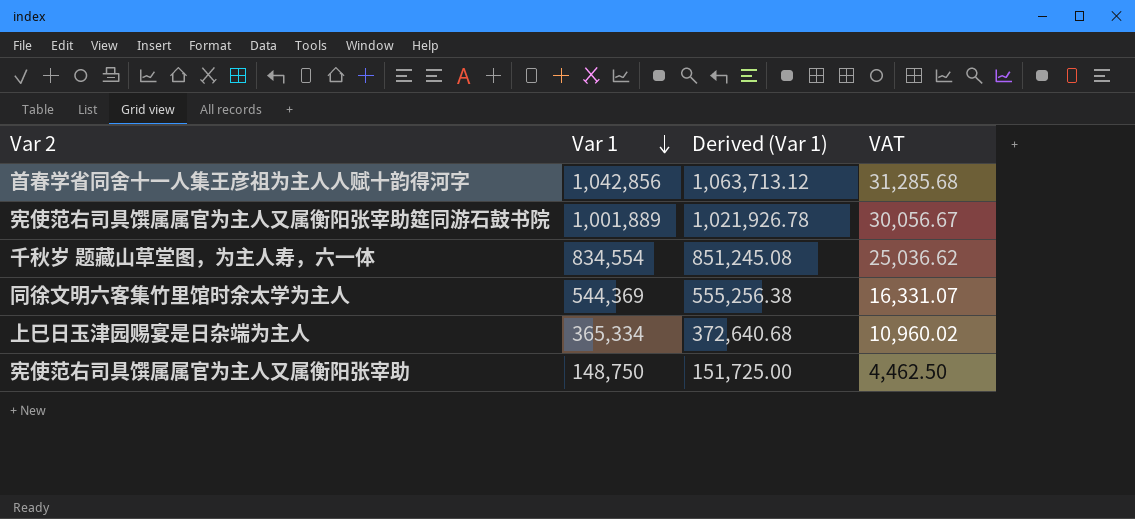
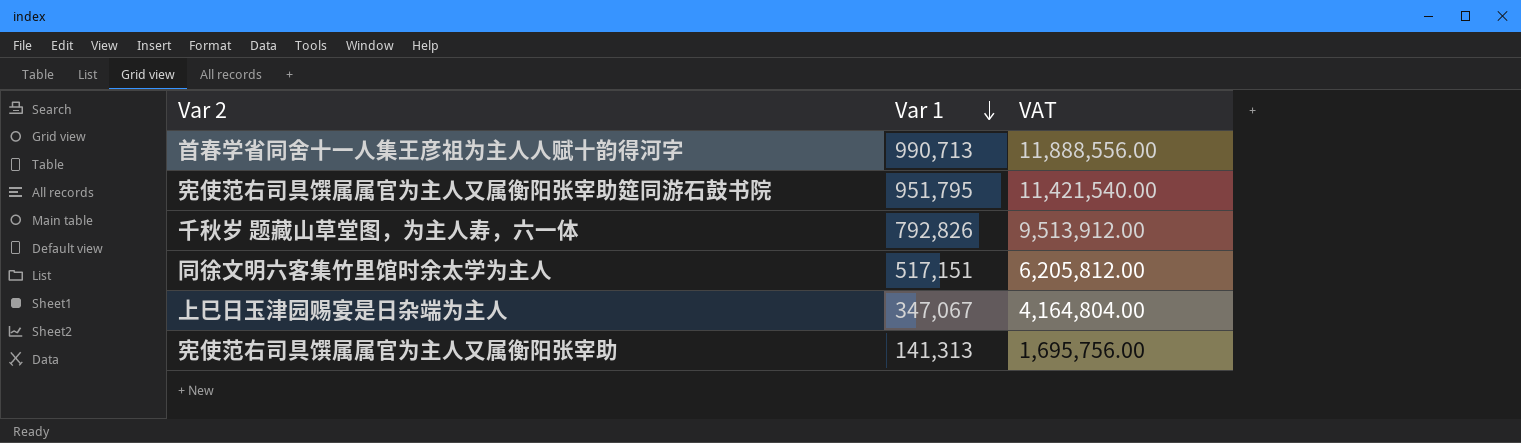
column Derived (Var 1) | formula: [Var 1] * 1.02 -> none
column VAT | formula: [Var 1] * 0.03 -> [Var 1] * 12
首春学省同舍十一人集王彦祖为主人人赋十韵得河字 | Var 1: 1,042,856 -> 990,713
宪使范右司具馔属属官为主人又属衡阳张宰助筵同游石鼓书院 | Var 1: 1,001,889 -> 951,795
千秋岁 题藏山草堂图，为主人寿，六一体 | Var 1: 834,554 -> 792,826
同徐文明六客集竹里馆时余太学为主人 | Var 1: 544,369 -> 517,151
上巳日玉津园赐宴是日杂端为主人 | Var 1: 365,334 -> 347,067
宪使范右司具馔属属官为主人又属衡阳张宰助 | Var 1: 148,750 -> 141,313

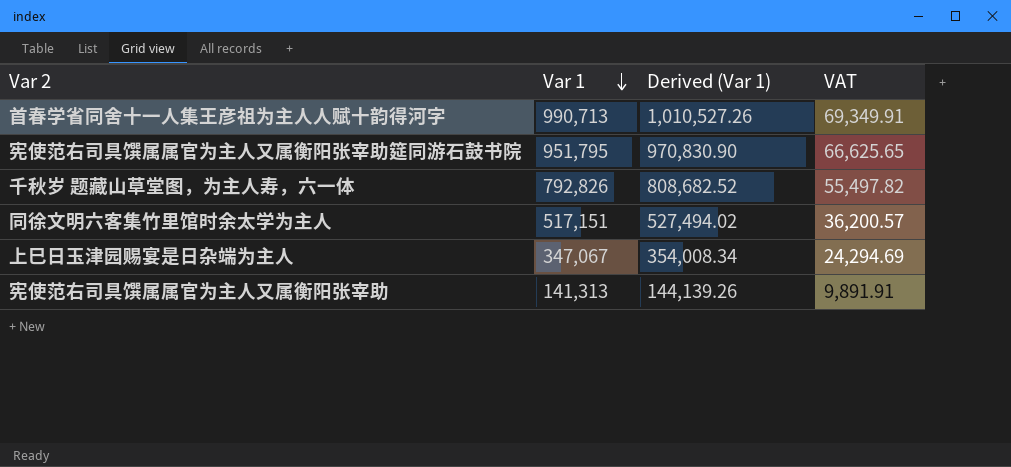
column Derived (Var 1) | formula: none -> [Var 1] * 1.02
column VAT | formula: [Var 1] * 12 -> [Var 1] * 0.07

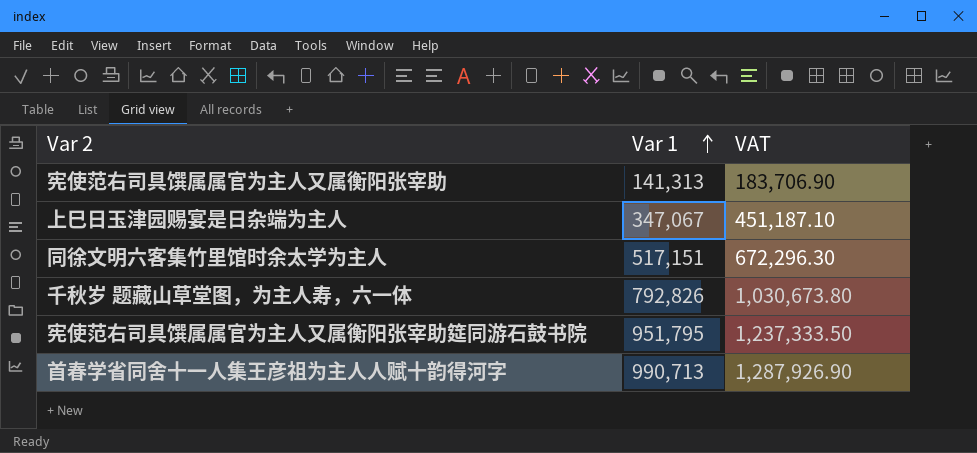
row order: Var 1 descending -> Var 1 ascending
column Derived (Var 1) | formula: [Var 1] * 1.02 -> none
column VAT | formula: [Var 1] * 0.07 -> [Var 1] * 1.3

